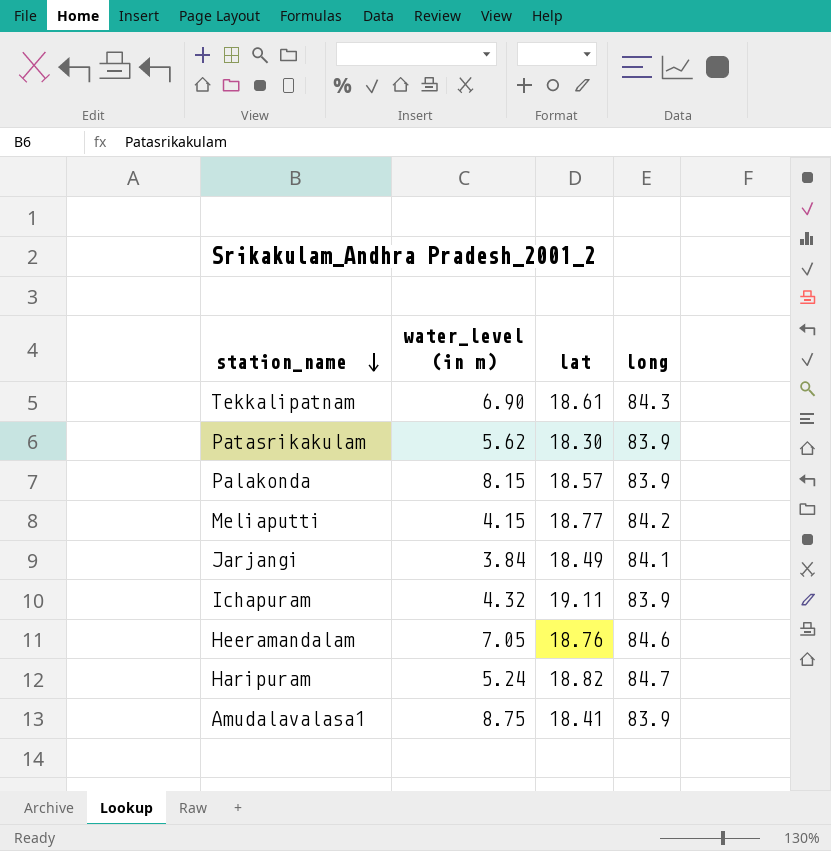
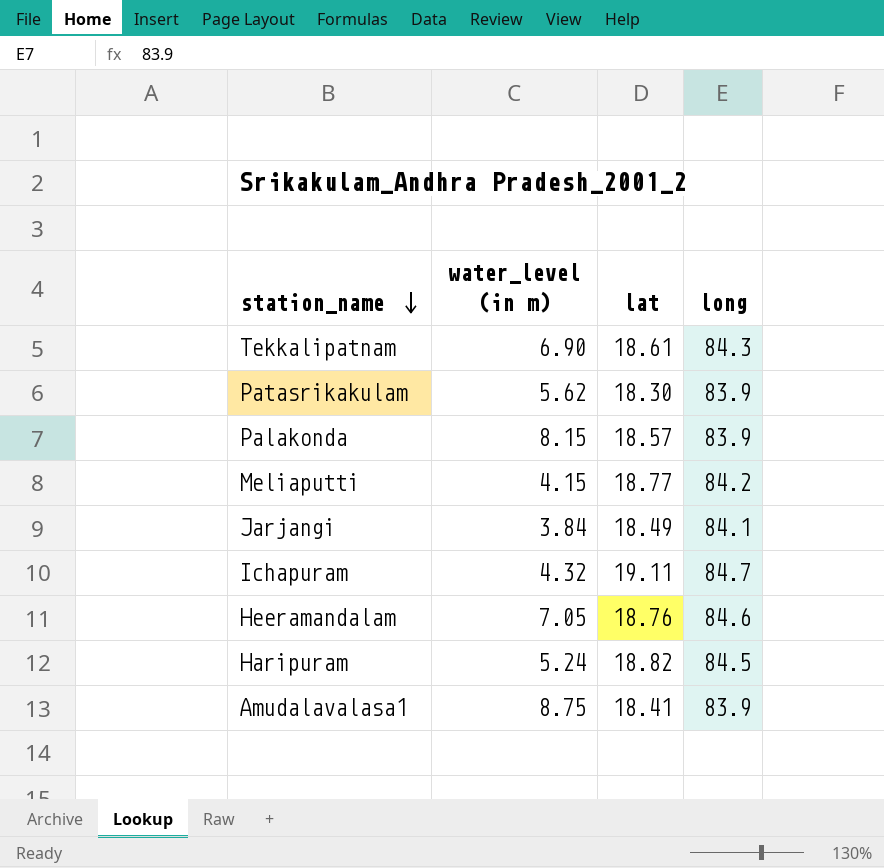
Ichapuram | long: 83.9 -> 84.7
Haripuram | long: 84.7 -> 84.5

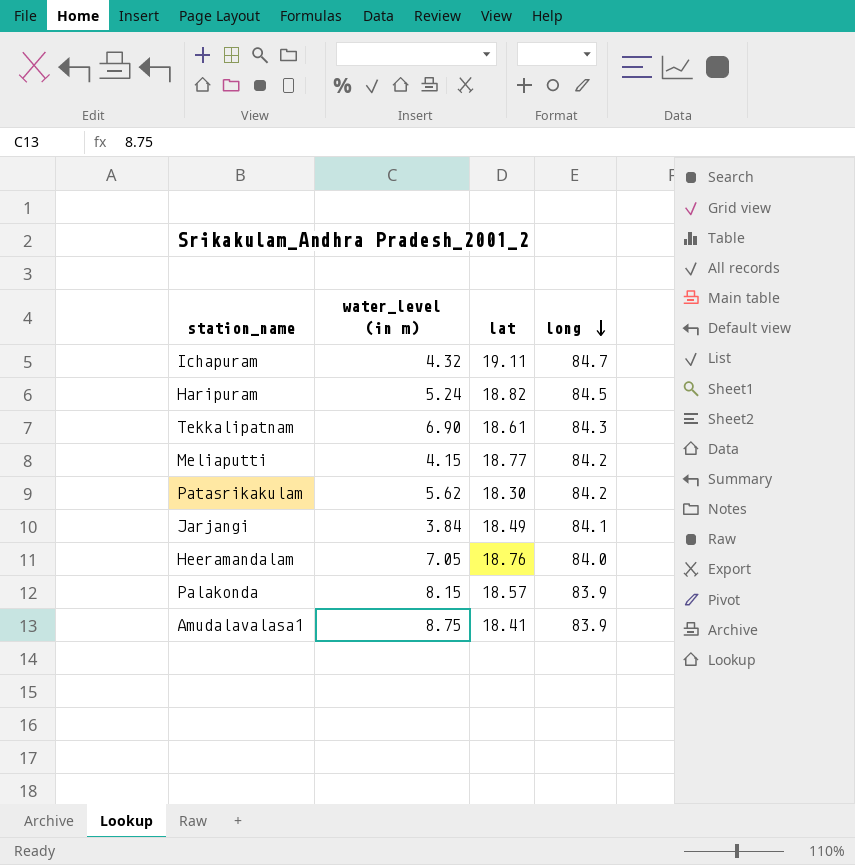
row order: station_name descending -> long descending
Patasrikakulam | long: 83.9 -> 84.2
Heeramandalam | long: 84.6 -> 84.0

